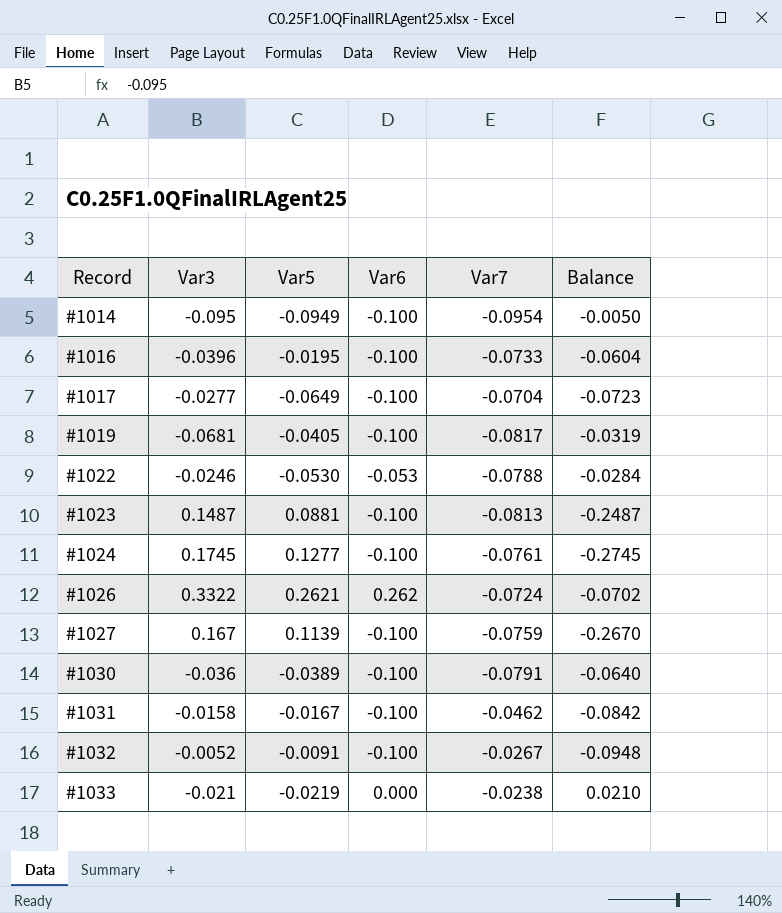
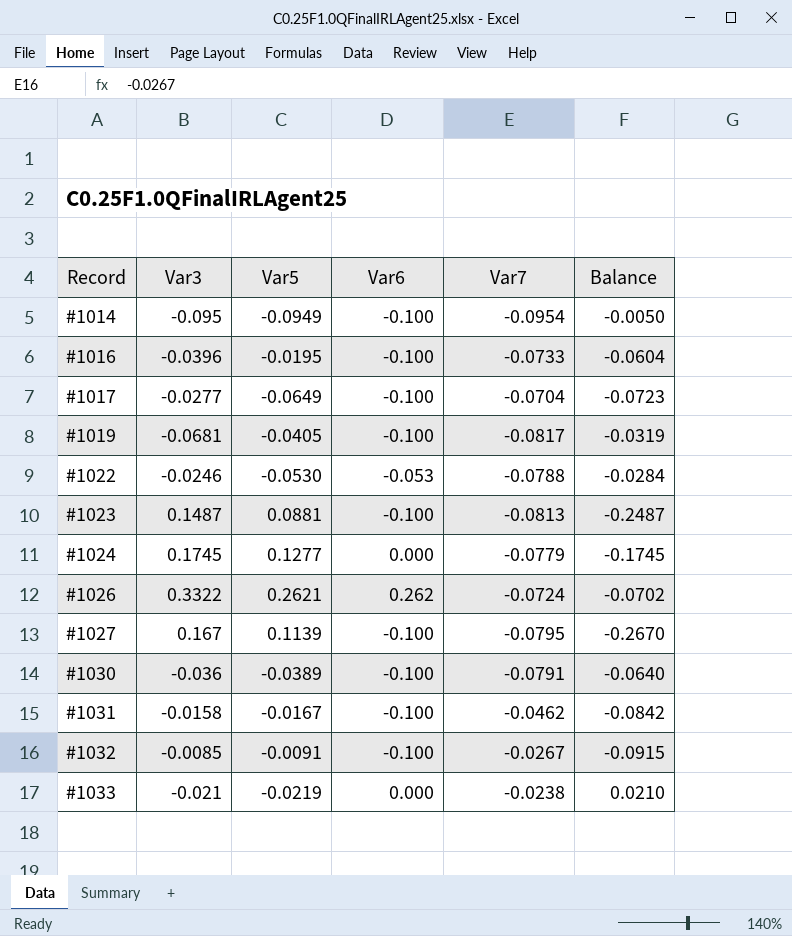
#1024 | Var6: -0.100 -> 0.000
#1024 | Var7: -0.0761 -> -0.0779
#1024 | Balance: -0.2745 -> -0.1745
#1027 | Var7: -0.0759 -> -0.0795
#1032 | Var3: -0.0052 -> -0.0085
#1032 | Balance: -0.0948 -> -0.0915

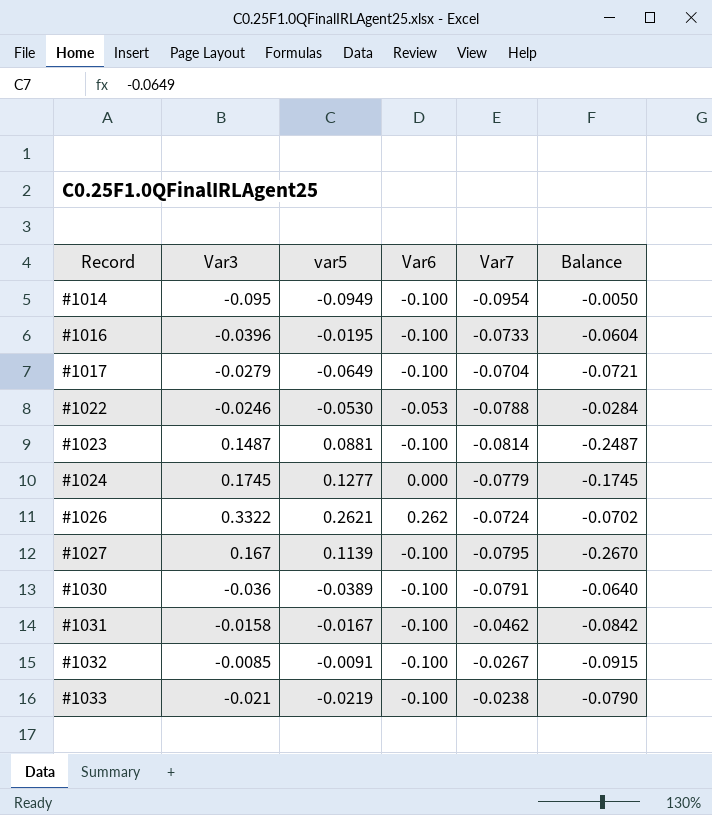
column name: Var5 -> var5
row #1019: -0.0681 | -0.0405 | -0.100 | -0.0817 | -0.0319 -> none
#1017 | Var3: -0.0277 -> -0.0279
#1017 | Balance: -0.0723 -> -0.0721
#1023 | Var7: -0.0813 -> -0.0814
#1033 | Var6: 0.000 -> -0.100
#1033 | Balance: 0.0210 -> -0.0790

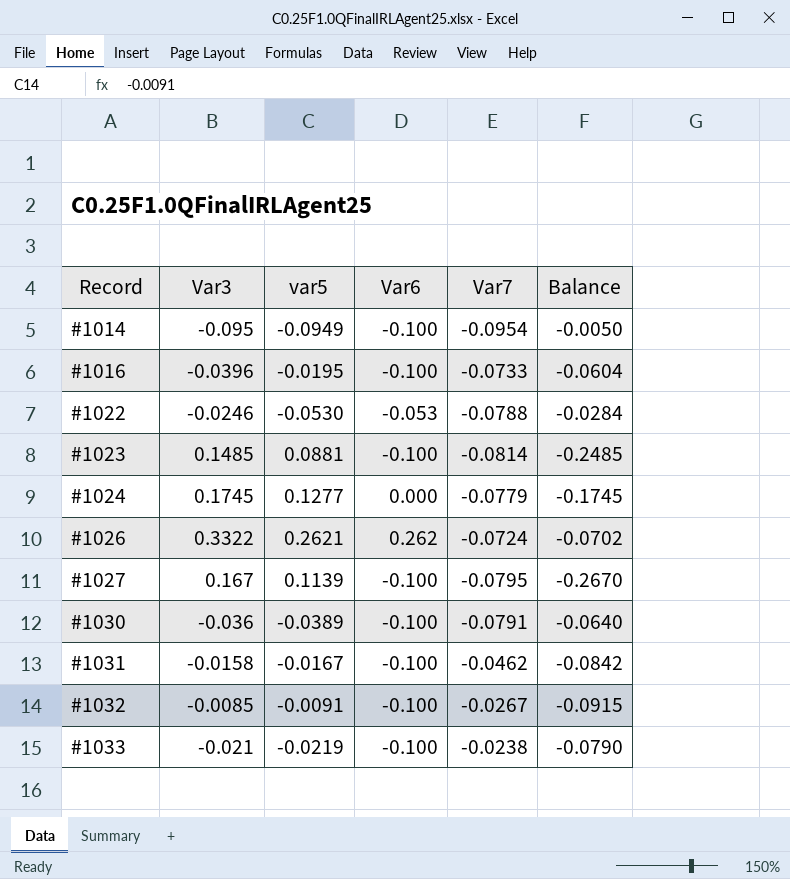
row #1017: -0.0279 | -0.0649 | -0.100 | -0.0704 | -0.0721 -> none
#1023 | Var3: 0.1487 -> 0.1485
#1023 | Balance: -0.2487 -> -0.2485

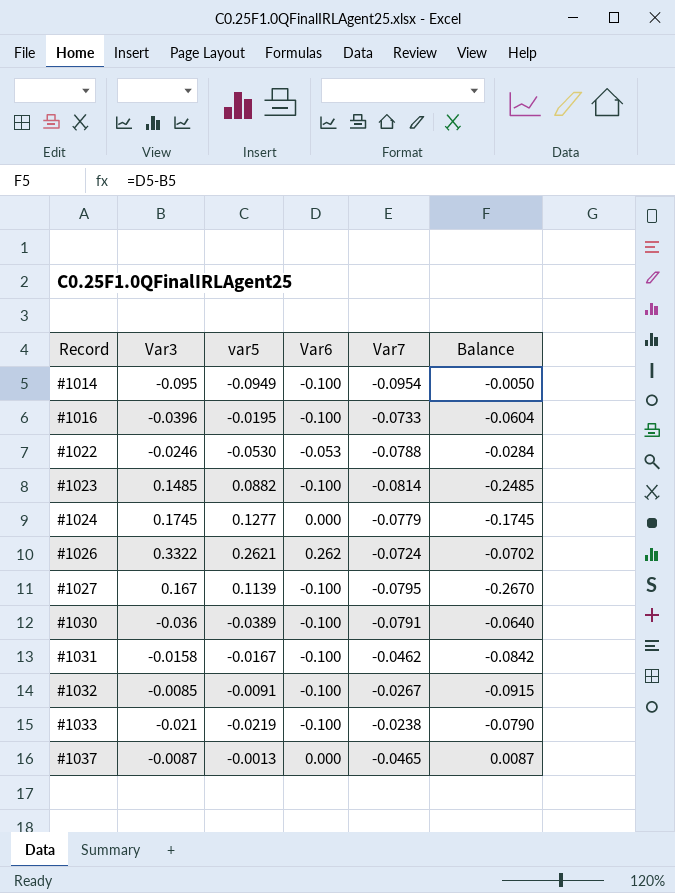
#1023 | var5: 0.0881 -> 0.0882
row #1037: none -> -0.0087 | -0.0013 | 0.000 | -0.0465 | 0.0087

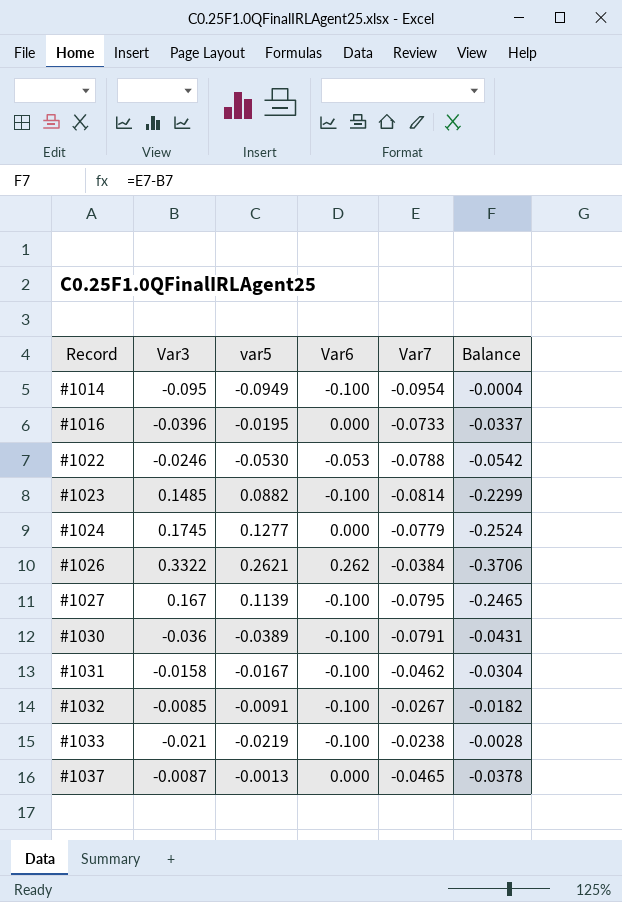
column Balance | formula: [Var6] - [Var3] -> [Var7] - [Var3]
#1016 | Var6: -0.100 -> 0.000
#1026 | Var7: -0.0724 -> -0.0384

